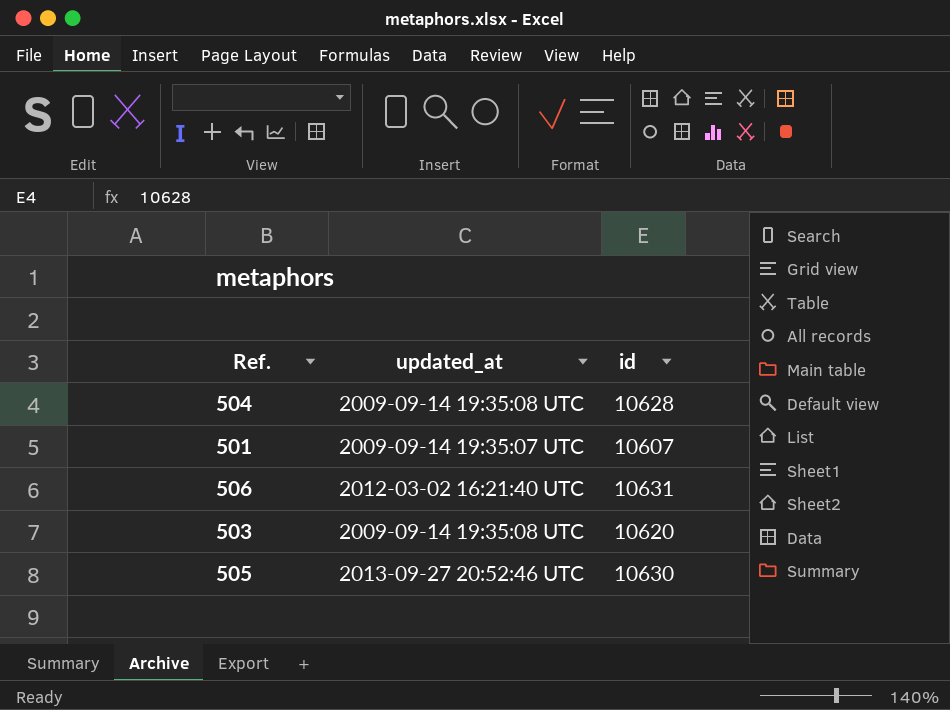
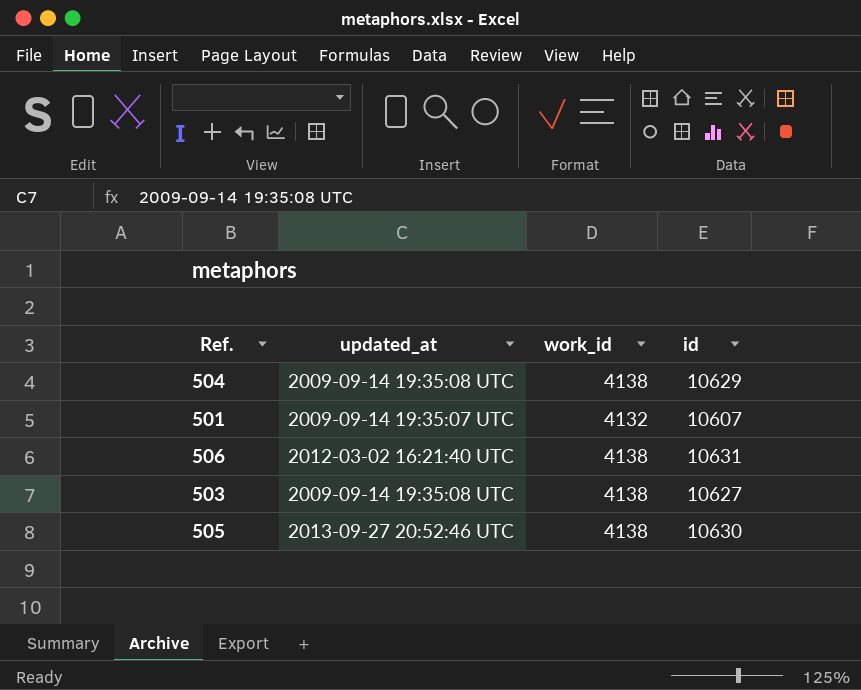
column work_id | position: none -> 3
504 | id: 10628 -> 10629
503 | id: 10620 -> 10627

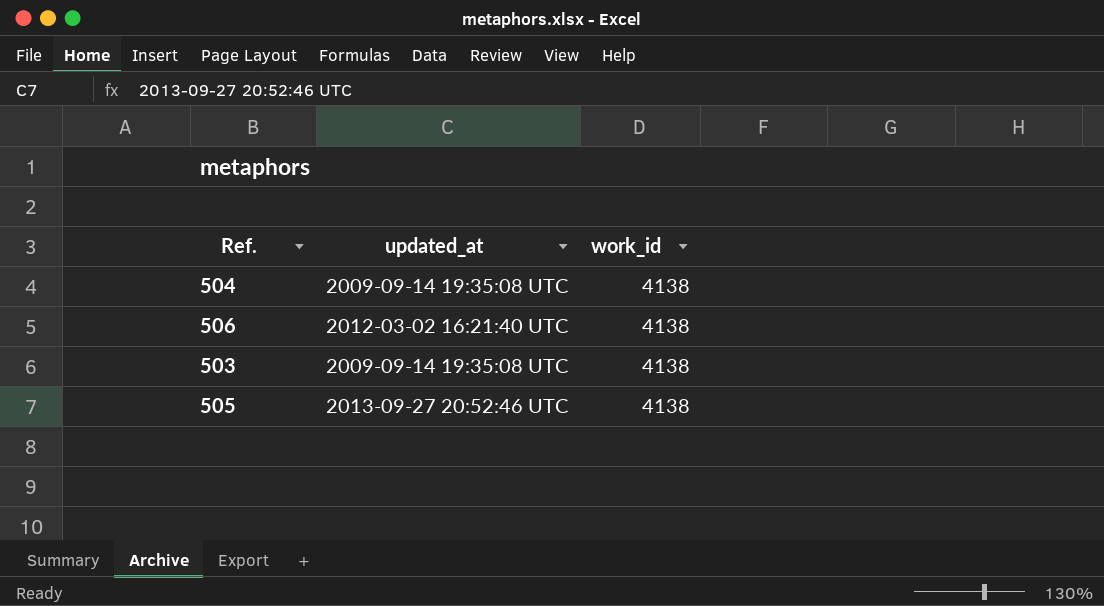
column id | position: 4 -> none
row 501: 2009-09-14 19:35:07 UTC | 4132 | 10607 -> none

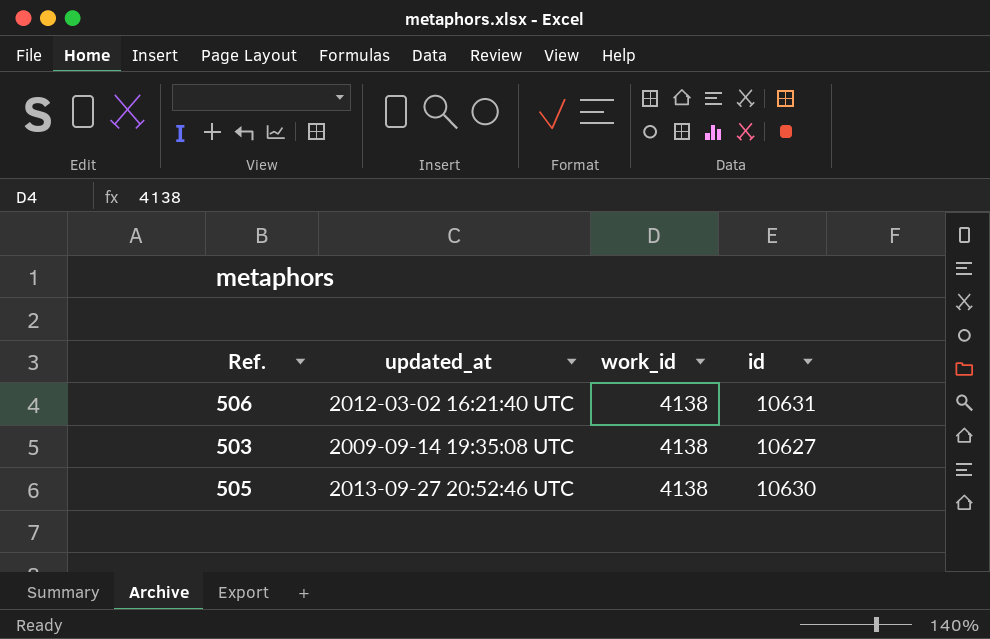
column id | position: none -> 4
row 504: 2009-09-14 19:35:08 UTC | 4138 -> none

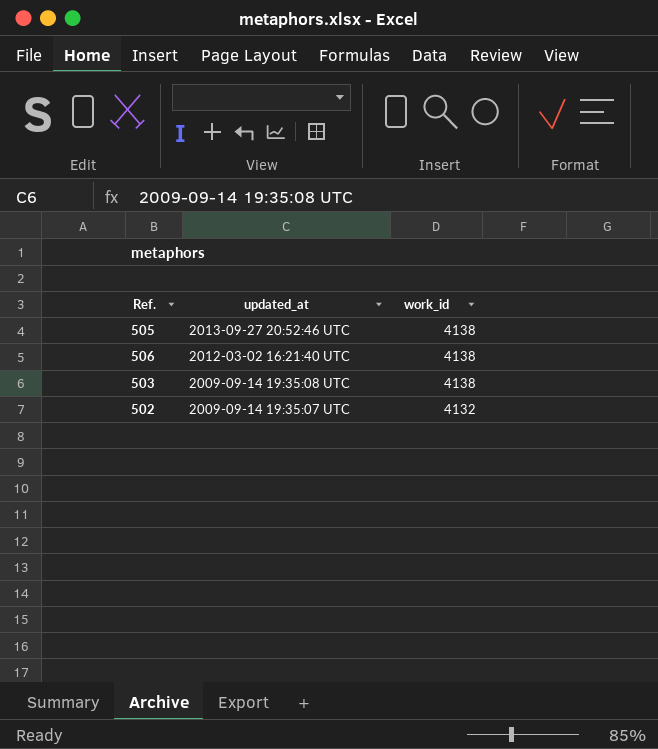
row order: none -> updated_at descending
column id | position: 4 -> none
row 502: none -> 2009-09-14 19:35:07 UTC | 4132

